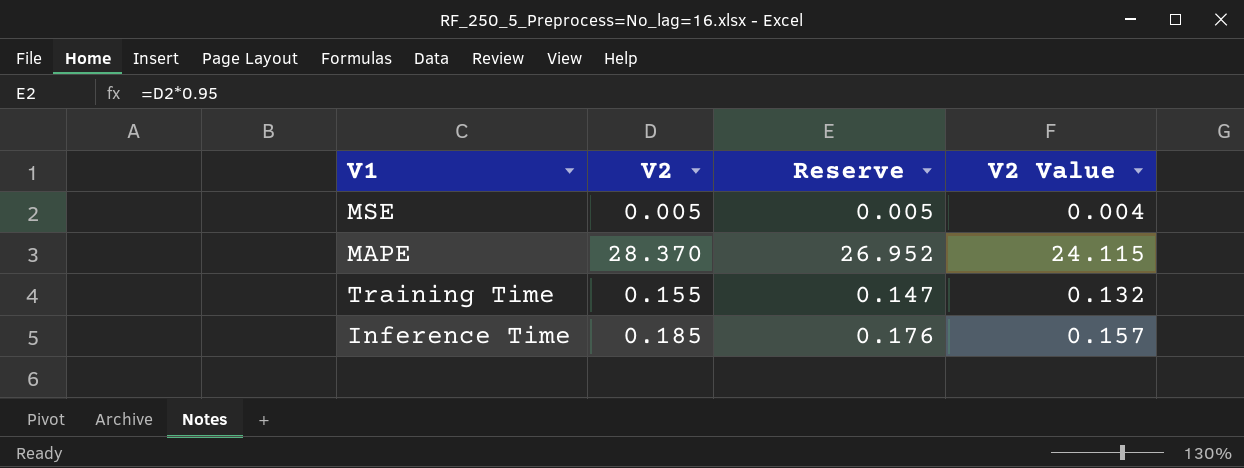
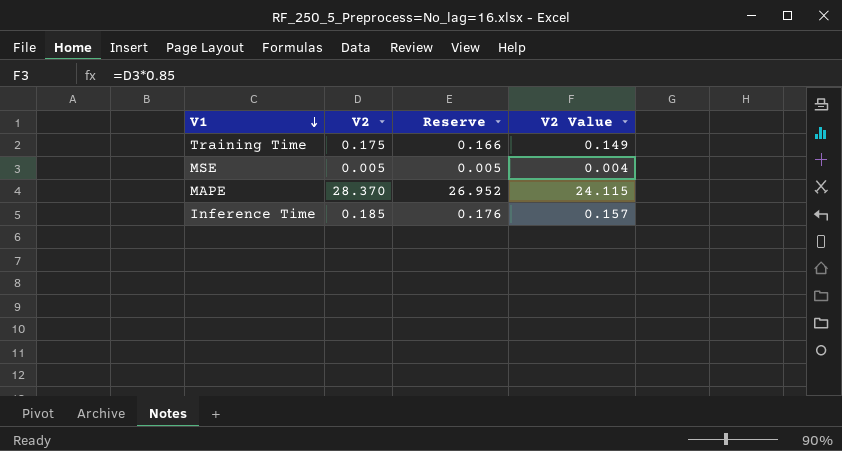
row order: none -> V1 descending
Training Time | V2: 0.155 -> 0.175
Training Time | Reserve: 0.147 -> 0.166
Training Time | V2 Value: 0.132 -> 0.149

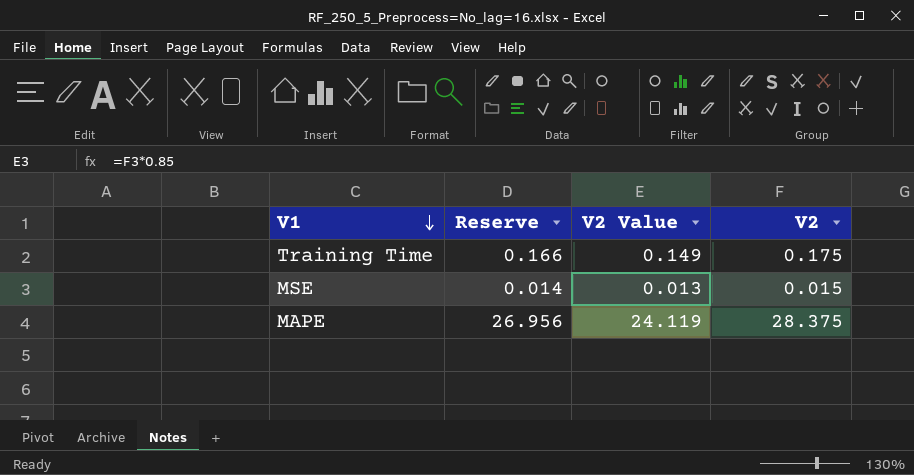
column V2 | position: 2 -> 4
row Inference Time: 0.185 | 0.176 | 0.157 -> none
MSE | Reserve: 0.005 -> 0.014
MSE | V2 Value: 0.004 -> 0.013
MSE | V2: 0.005 -> 0.015
MAPE | Reserve: 26.952 -> 26.956
MAPE | V2 Value: 24.115 -> 24.119
MAPE | V2: 28.370 -> 28.375

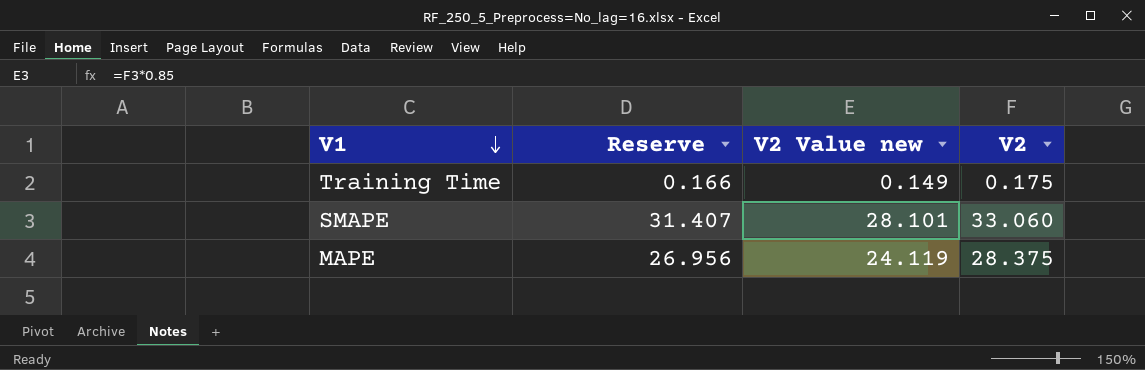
column name: V2 Value -> V2 Value new
row MSE: 0.014 | 0.013 | 0.015 -> none
row SMAPE: none -> 31.407 | 28.101 | 33.060

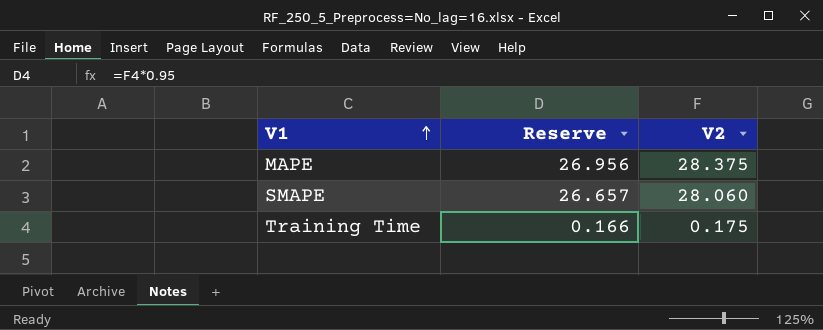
row order: V1 descending -> V1 ascending
column V2 Value new | formula: [V2] * 0.85 -> none
SMAPE | Reserve: 31.407 -> 26.657
SMAPE | V2: 33.060 -> 28.060

